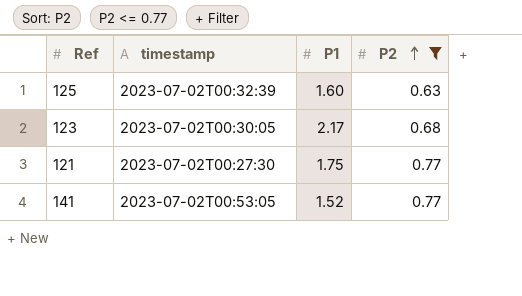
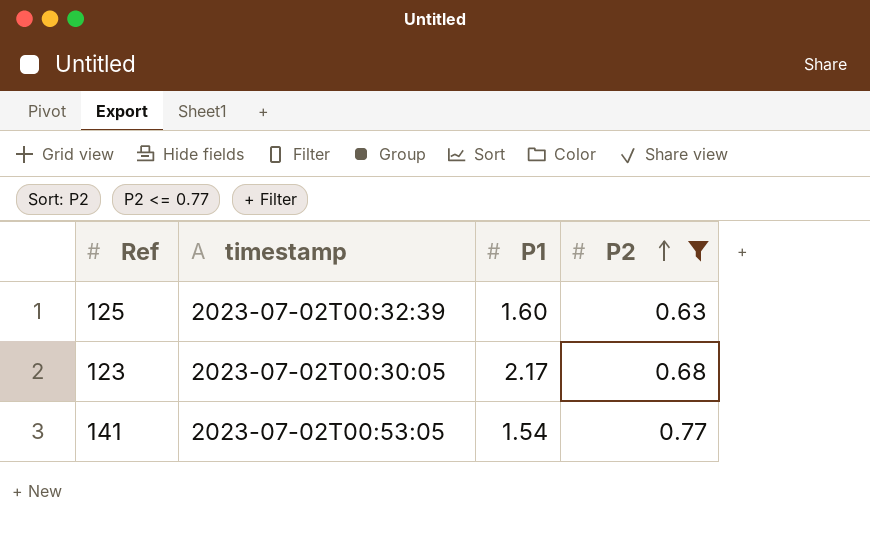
row 121: 2023-07-02T00:27:30 | 1.75 | 0.77 -> none
141 | P1: 1.52 -> 1.54

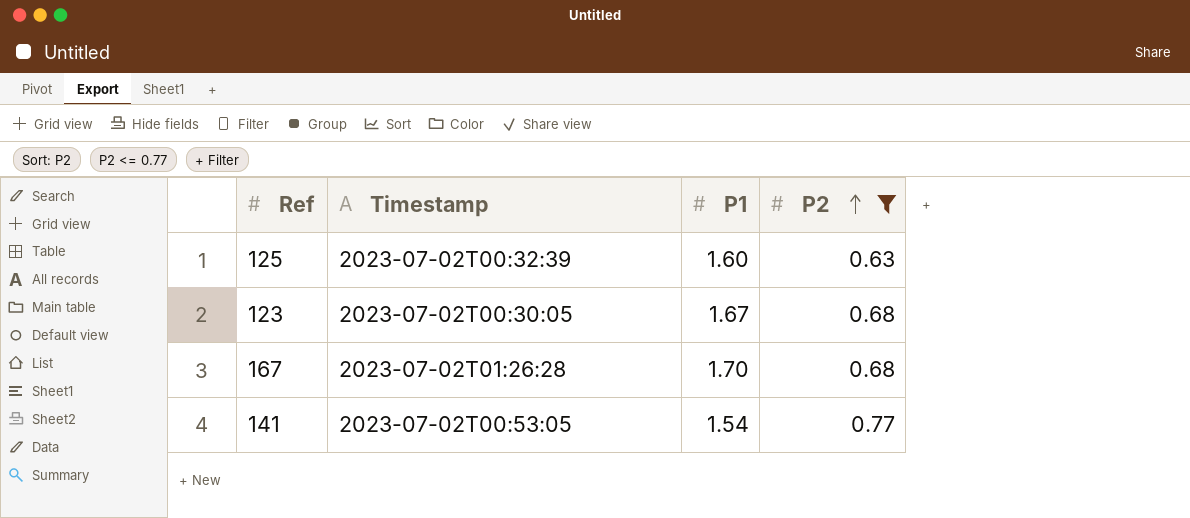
column name: timestamp -> Timestamp
123 | P1: 2.17 -> 1.67
row 167: none -> 2023-07-02T01:26:28 | 1.70 | 0.68

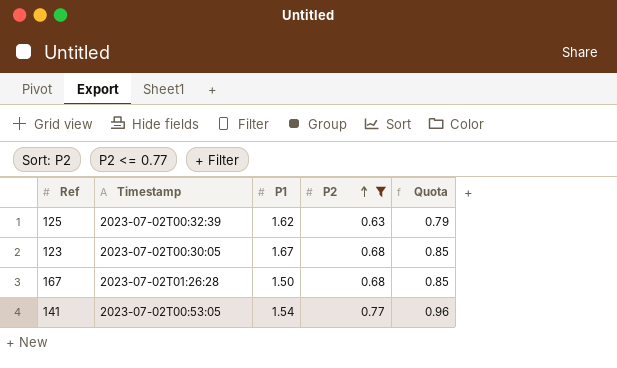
column Quota | formula: none -> [P2] * 1.25
125 | P1: 1.60 -> 1.62
167 | P1: 1.70 -> 1.50

